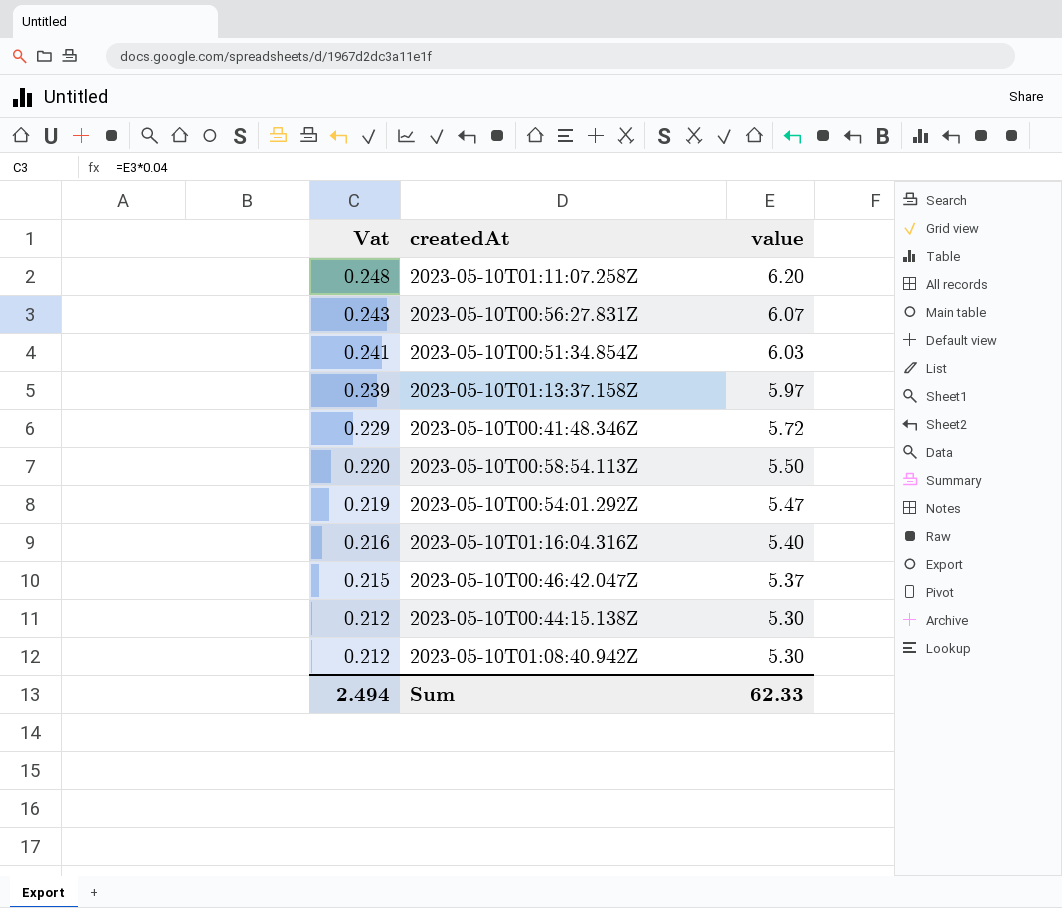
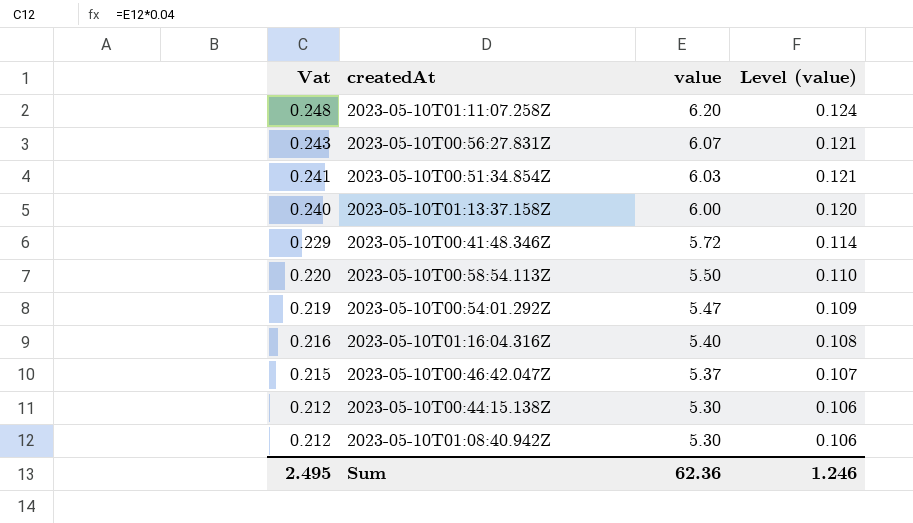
column Level (value) | formula: none -> [value] * 0.02
2023-05-10T01:13:37.158Z | Vat: 0.239 -> 0.240
2023-05-10T01:13:37.158Z | value: 5.97 -> 6.00
Sum | Vat: 2.494 -> 2.495
Sum | value: 62.33 -> 62.36

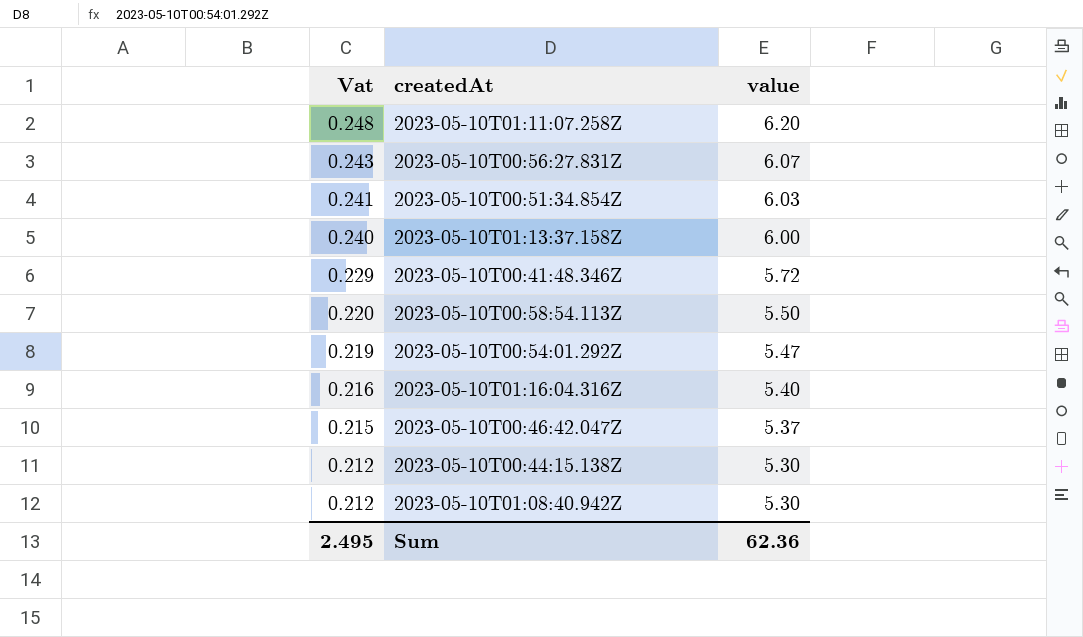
column Level (value) | formula: [value] * 0.02 -> none

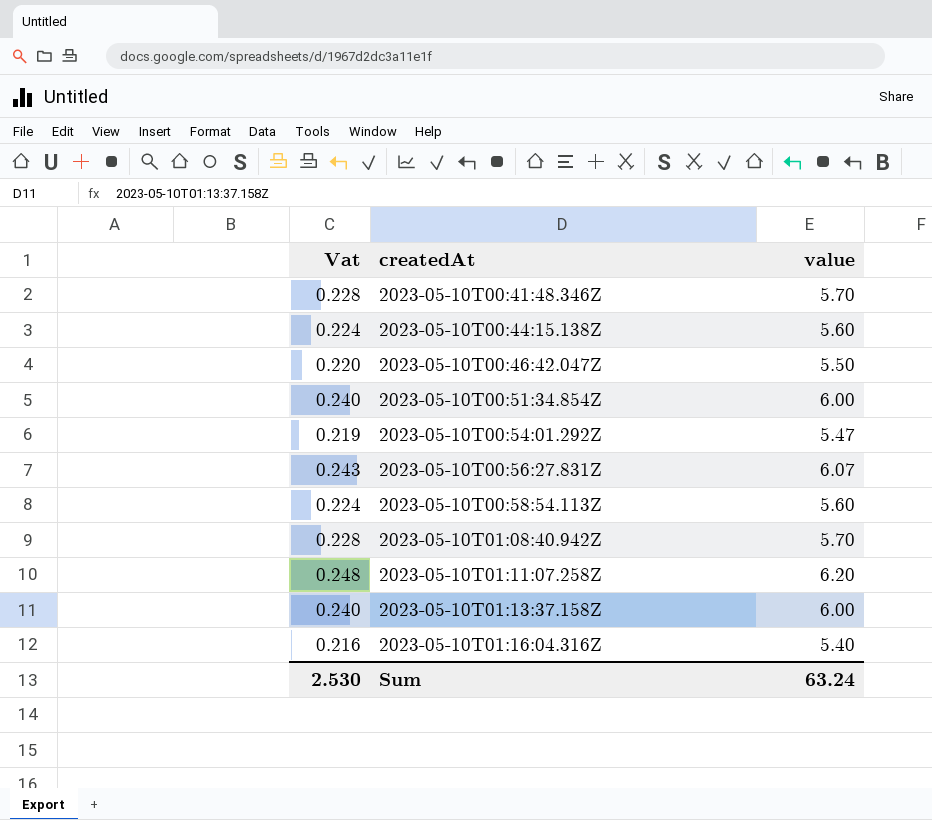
row order: Vat descending -> createdAt ascending
2023-05-10T00:41:48.346Z | Vat: 0.229 -> 0.228
2023-05-10T00:41:48.346Z | value: 5.72 -> 5.70
2023-05-10T00:44:15.138Z | Vat: 0.212 -> 0.224
2023-05-10T00:44:15.138Z | value: 5.30 -> 5.60
2023-05-10T00:46:42.047Z | Vat: 0.215 -> 0.220
2023-05-10T00:46:42.047Z | value: 5.37 -> 5.50
2023-05-10T00:51:34.854Z | Vat: 0.241 -> 0.240
2023-05-10T00:51:34.854Z | value: 6.03 -> 6.00
2023-05-10T00:58:54.113Z | Vat: 0.220 -> 0.224
2023-05-10T00:58:54.113Z | value: 5.50 -> 5.60
2023-05-10T01:08:40.942Z | Vat: 0.212 -> 0.228
2023-05-10T01:08:40.942Z | value: 5.30 -> 5.70
Sum | Vat: 2.495 -> 2.530
Sum | value: 62.36 -> 63.24

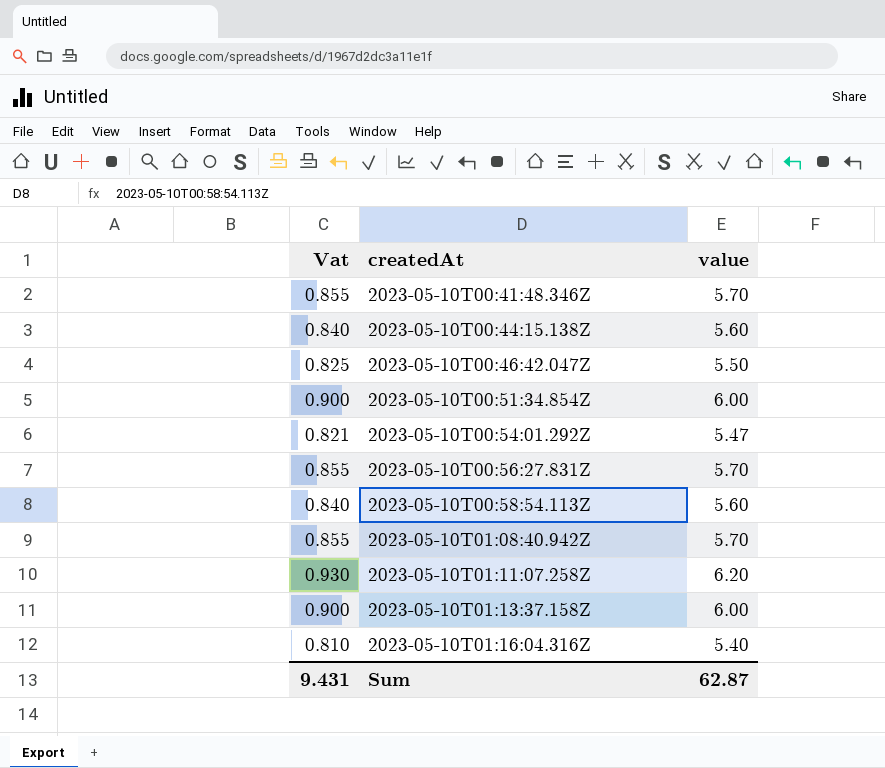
column Vat | formula: [value] * 0.04 -> [value] * 0.15
2023-05-10T00:56:27.831Z | value: 6.07 -> 5.70
Sum | Vat: 2.530 -> 9.431
Sum | value: 63.24 -> 62.87

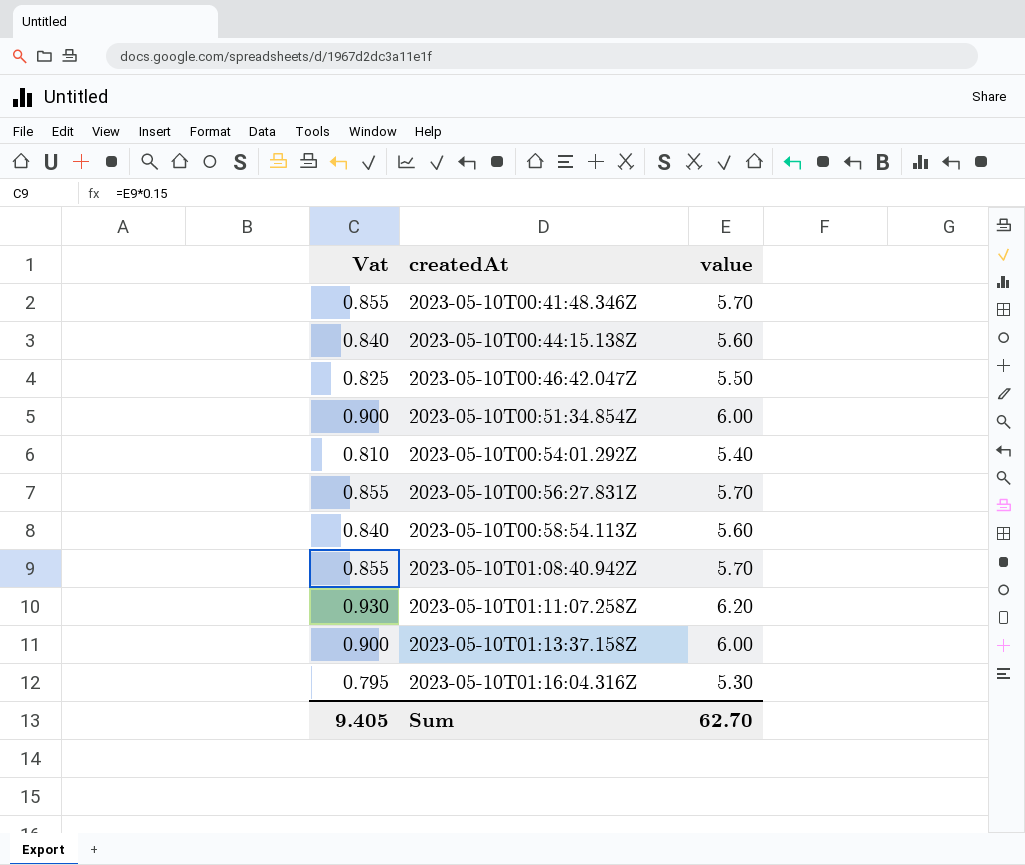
2023-05-10T00:54:01.292Z | Vat: 0.821 -> 0.810
2023-05-10T00:54:01.292Z | value: 5.47 -> 5.40
2023-05-10T01:16:04.316Z | Vat: 0.810 -> 0.795
2023-05-10T01:16:04.316Z | value: 5.40 -> 5.30
Sum | Vat: 9.431 -> 9.405
Sum | value: 62.87 -> 62.70

